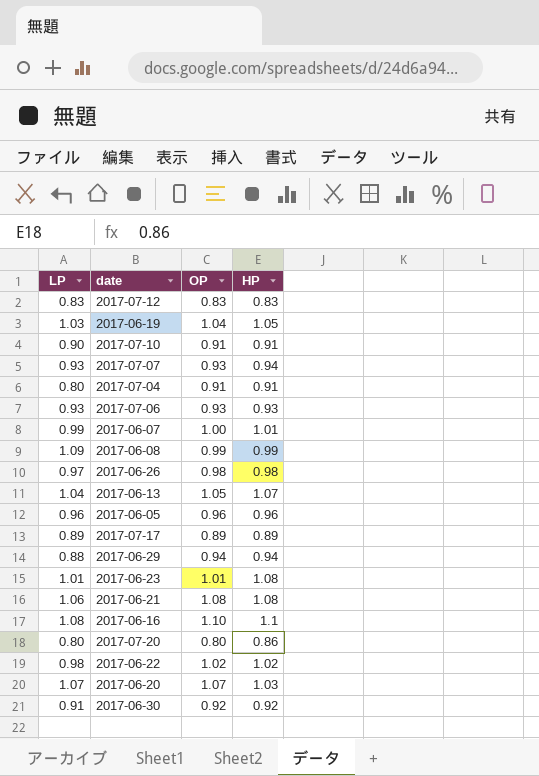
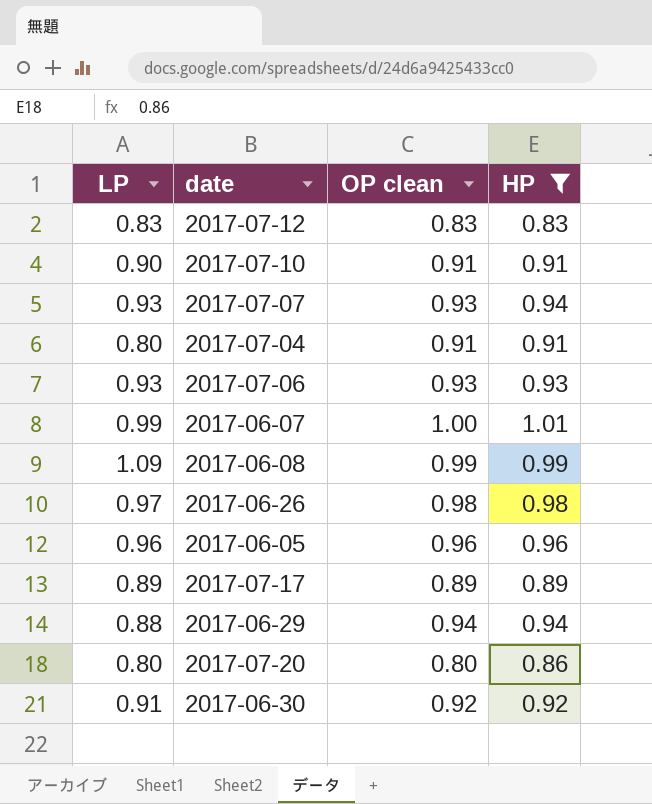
filter: none -> HP <= 1.01
column name: OP -> OP clean

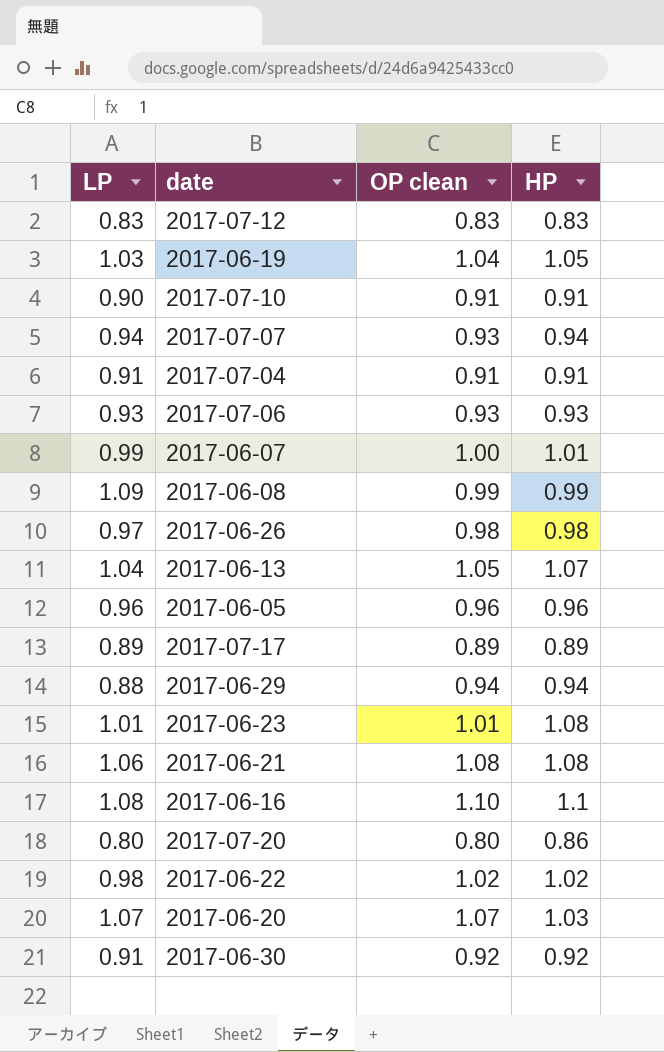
filter: HP <= 1.01 -> none
2017-07-07 | LP: 0.93 -> 0.94
2017-07-04 | LP: 0.80 -> 0.91

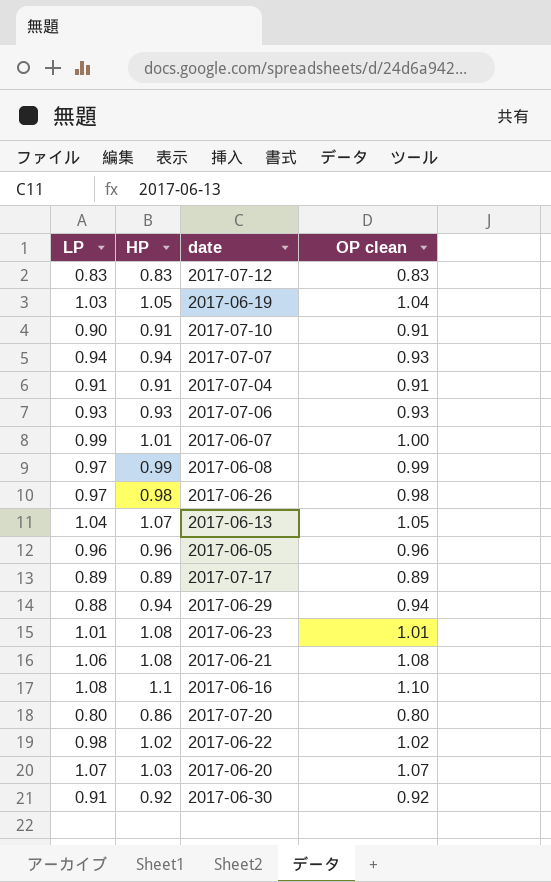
column HP | position: 4 -> 2
2017-06-08 | LP: 1.09 -> 0.97

